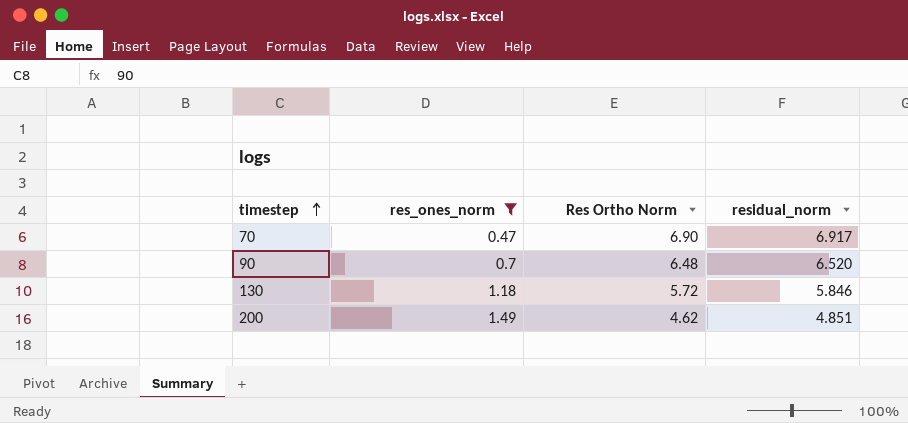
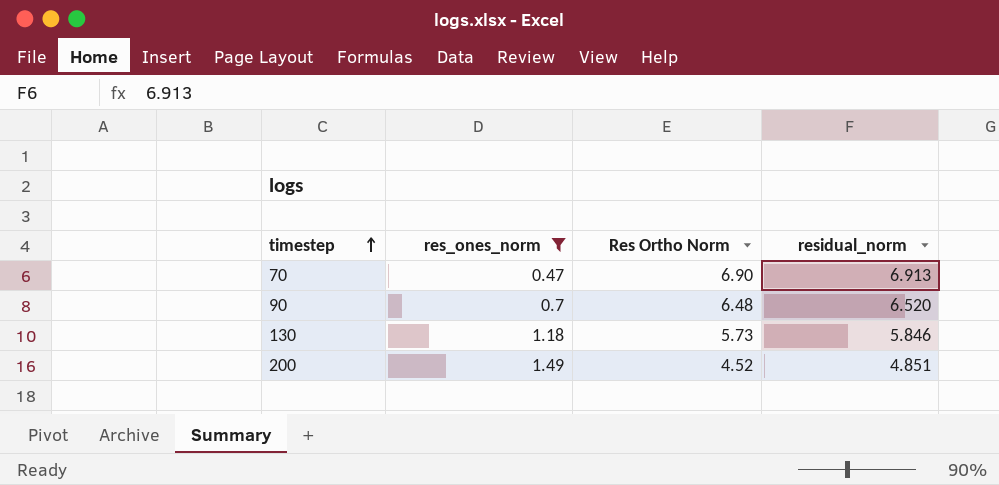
70 | residual_norm: 6.917 -> 6.913
130 | Res Ortho Norm: 5.72 -> 5.73
200 | Res Ortho Norm: 4.62 -> 4.52

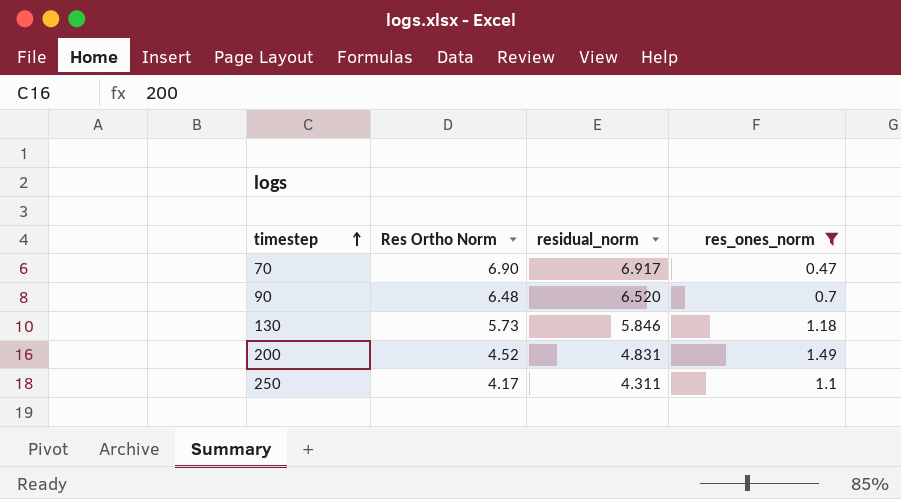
column res_ones_norm | position: 2 -> 4
70 | residual_norm: 6.913 -> 6.917
200 | residual_norm: 4.851 -> 4.831
row 250: none -> 4.17 | 4.311 | 1.1

